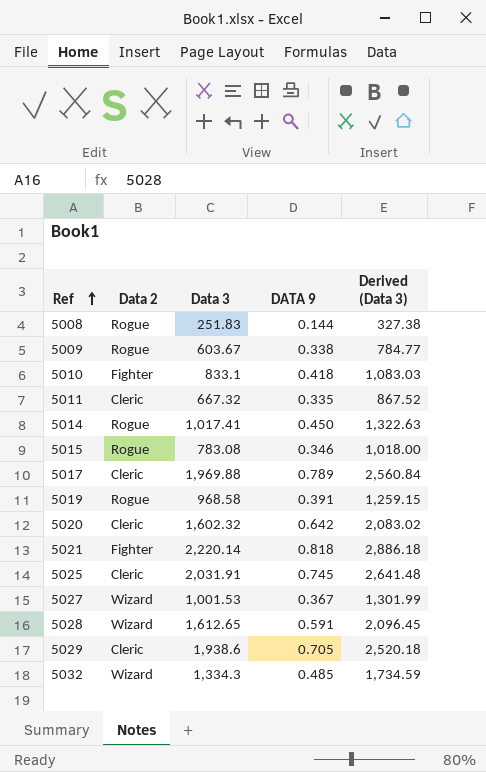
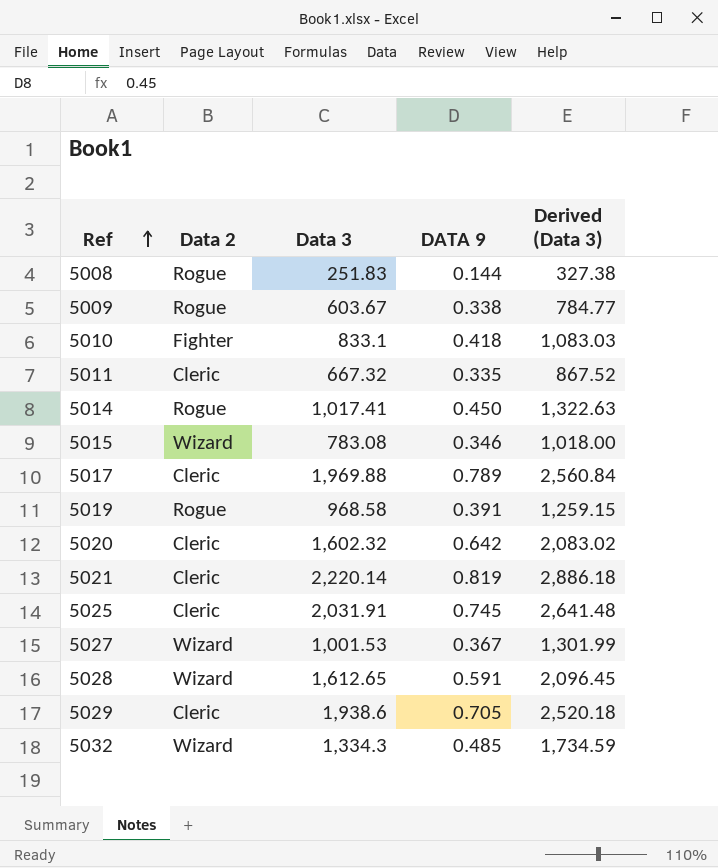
5015 | Data 2: Rogue -> Wizard
5021 | Data 2: Fighter -> Cleric
5021 | DATA 9: 0.818 -> 0.819

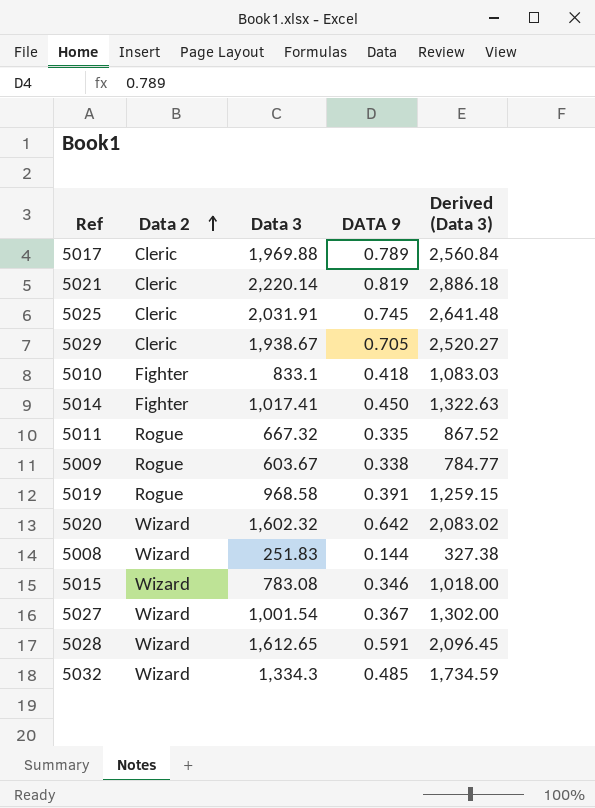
row order: Ref ascending -> Data 2 ascending
5029 | Data 3: 1,938.6 -> 1,938.67
5029 | Derived (Data 3): 2,520.18 -> 2,520.27
5014 | Data 2: Rogue -> Fighter
5011 | Data 2: Cleric -> Rogue
5020 | Data 2: Cleric -> Wizard
5008 | Data 2: Rogue -> Wizard
5027 | Data 3: 1,001.53 -> 1,001.54
5027 | Derived (Data 3): 1,301.99 -> 1,302.00

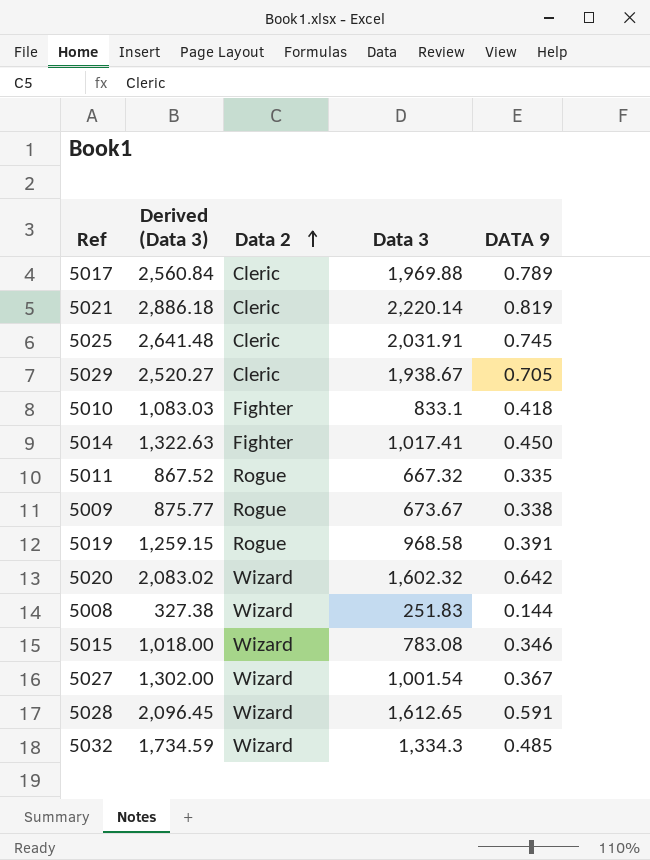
column Derived (Data 3) | position: 5 -> 2
5009 | Derived (Data 3): 784.77 -> 875.77
5009 | Data 3: 603.67 -> 673.67

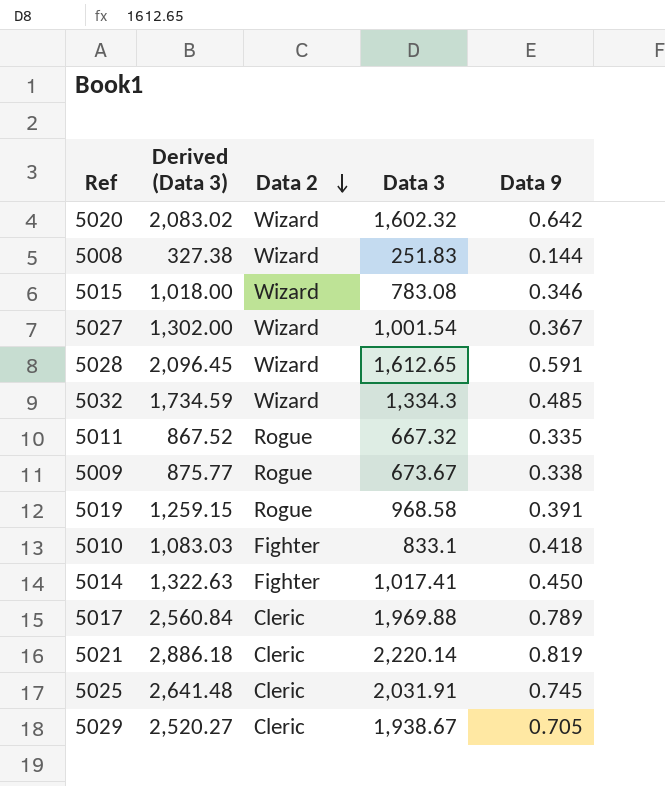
row order: Data 2 ascending -> Data 2 descending
column name: DATA 9 -> Data 9

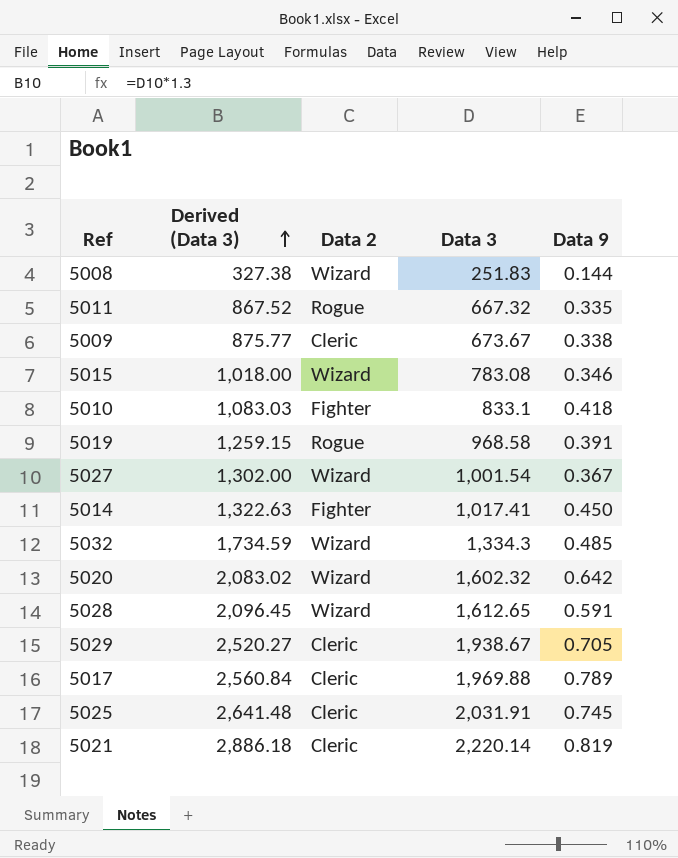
row order: Data 2 descending -> Derived (Data 3) ascending
5009 | Data 2: Rogue -> Cleric

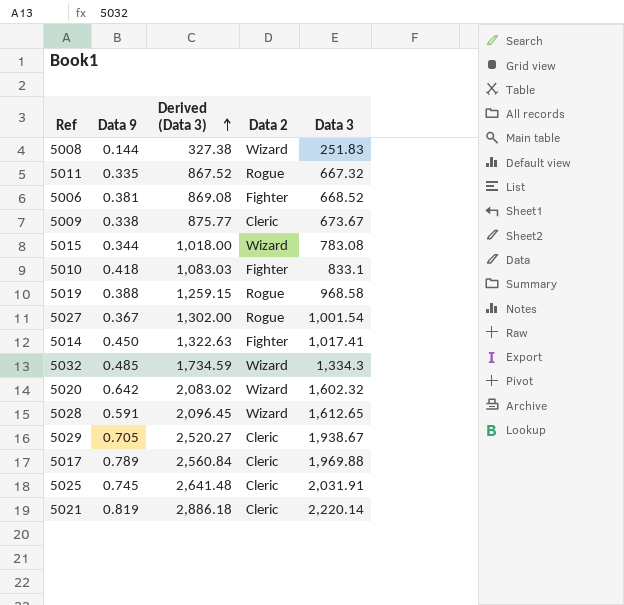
column Data 9 | position: 5 -> 2
row 5006: none -> 0.381 | 869.08 | Fighter | 668.52
5015 | Data 9: 0.346 -> 0.344
5019 | Data 9: 0.391 -> 0.388
5027 | Data 2: Wizard -> Rogue

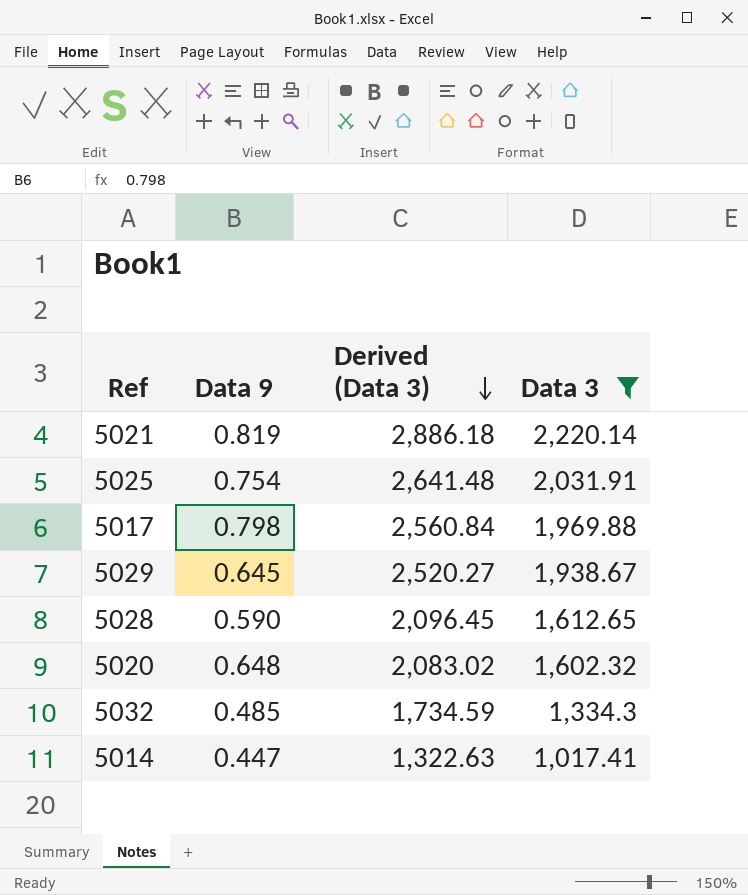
filter: none -> Data 3 >= 1,017.41
row order: Derived (Data 3) ascending -> Derived (Data 3) descending
column Data 2 | position: 4 -> none
5025 | Data 9: 0.745 -> 0.754
5017 | Data 9: 0.789 -> 0.798
5029 | Data 9: 0.705 -> 0.645
5028 | Data 9: 0.591 -> 0.590
5020 | Data 9: 0.642 -> 0.648
5014 | Data 9: 0.450 -> 0.447

